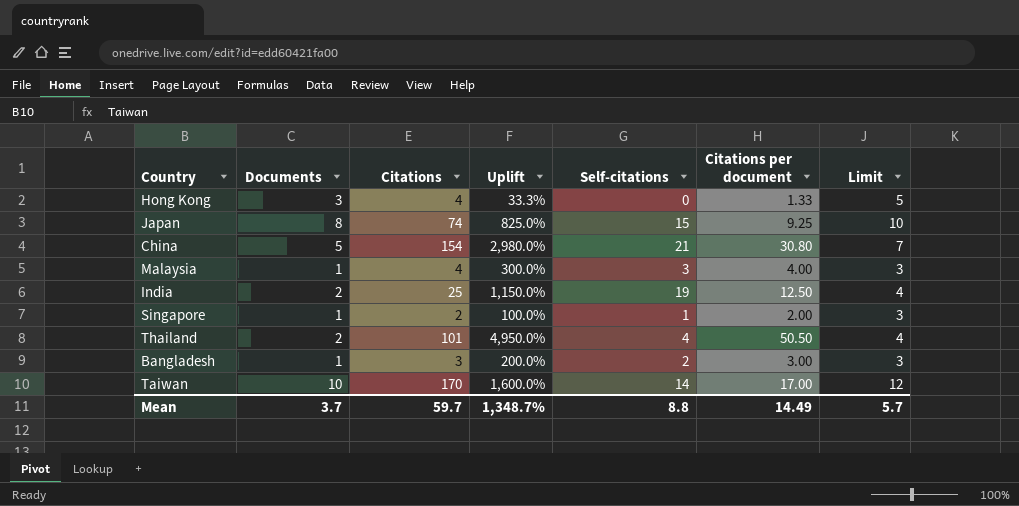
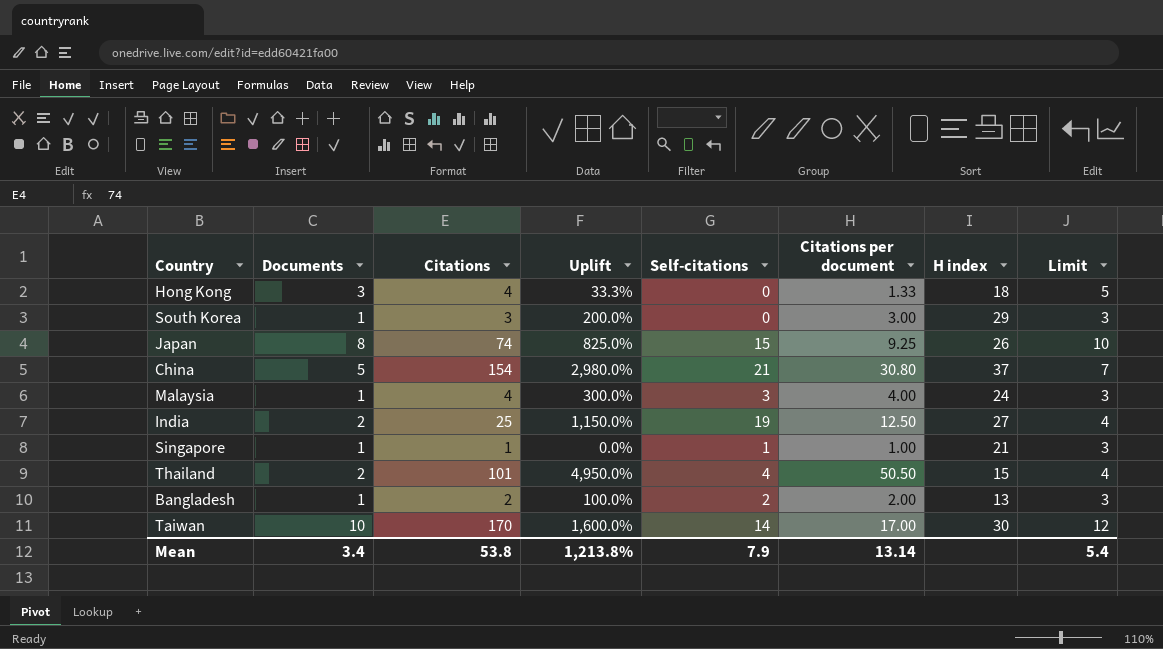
column H index | position: none -> 7
row South Korea: none -> 1 | 3 | 200.0% | 0 | 3.00 | 29 | 3
Singapore | Citations: 2 -> 1
Singapore | Uplift: 100.0% -> 0.0%
Singapore | Citations per document: 2.00 -> 1.00
Bangladesh | Citations: 3 -> 2
Bangladesh | Uplift: 200.0% -> 100.0%
Bangladesh | Citations per document: 3.00 -> 2.00
Mean | Documents: 3.7 -> 3.4
Mean | Citations: 59.7 -> 53.8
Mean | Uplift: 1,348.7% -> 1,213.8%
Mean | Self-citations: 8.8 -> 7.9
Mean | Citations per document: 14.49 -> 13.14
Mean | Limit: 5.7 -> 5.4

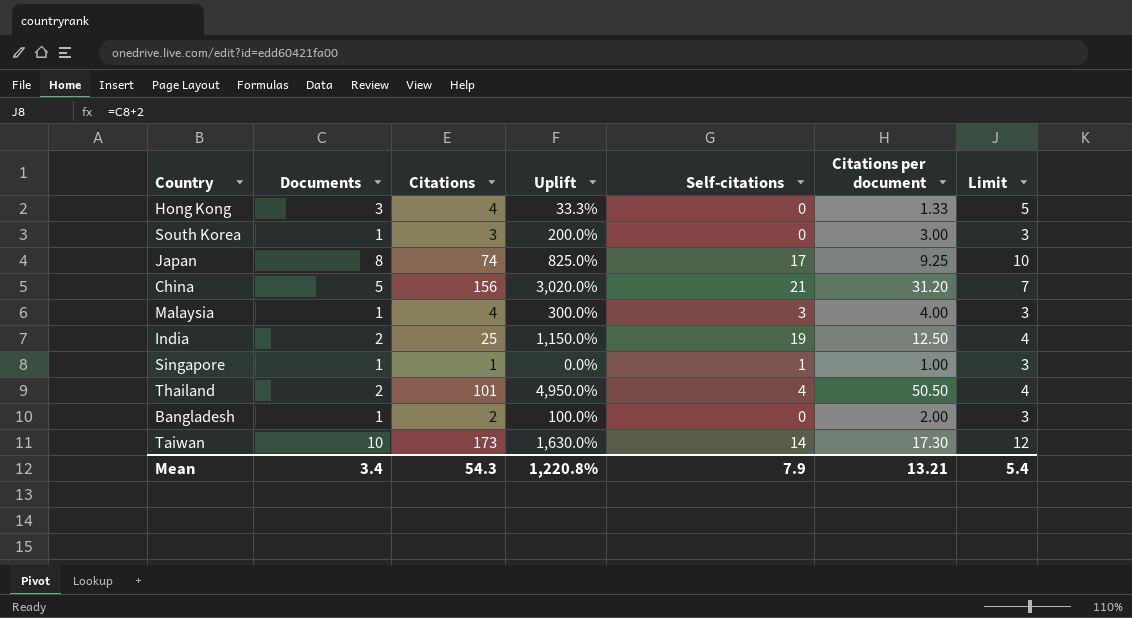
column H index | position: 7 -> none
Japan | Self-citations: 15 -> 17
China | Citations: 154 -> 156
China | Uplift: 2,980.0% -> 3,020.0%
China | Citations per document: 30.80 -> 31.20
Bangladesh | Self-citations: 2 -> 0
Taiwan | Citations: 170 -> 173
Taiwan | Uplift: 1,600.0% -> 1,630.0%
Taiwan | Citations per document: 17.00 -> 17.30
Mean | Citations: 53.8 -> 54.3
Mean | Uplift: 1,213.8% -> 1,220.8%
Mean | Citations per document: 13.14 -> 13.21

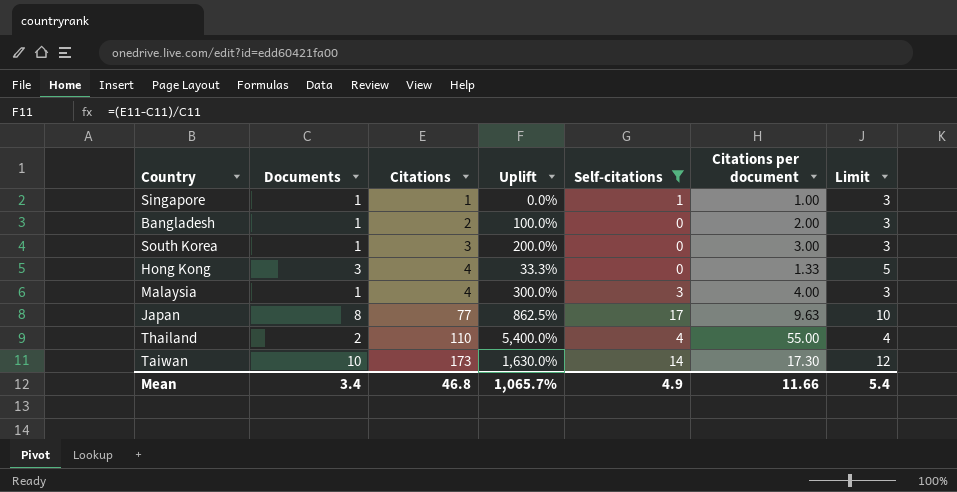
filter: none -> Self-citations <= 17
row order: none -> Citations ascending
Japan | Citations: 74 -> 77
Japan | Uplift: 825.0% -> 862.5%
Japan | Citations per document: 9.25 -> 9.63
Thailand | Citations: 101 -> 110
Thailand | Uplift: 4,950.0% -> 5,400.0%
Thailand | Citations per document: 50.50 -> 55.00
Mean | Citations: 54.3 -> 46.8
Mean | Uplift: 1,220.8% -> 1,065.7%
Mean | Self-citations: 7.9 -> 4.9
Mean | Citations per document: 13.21 -> 11.66

